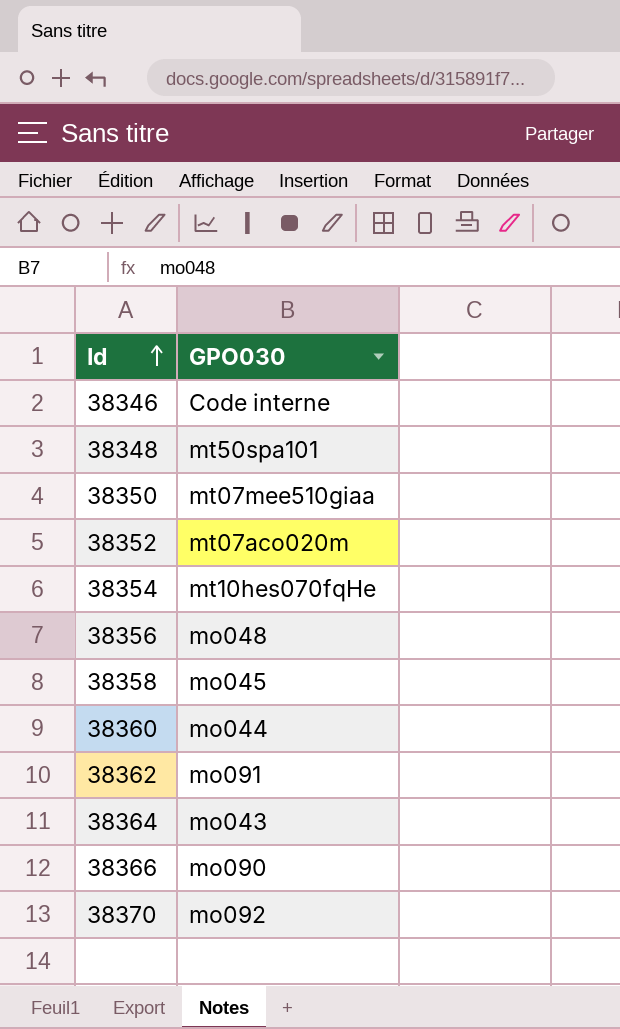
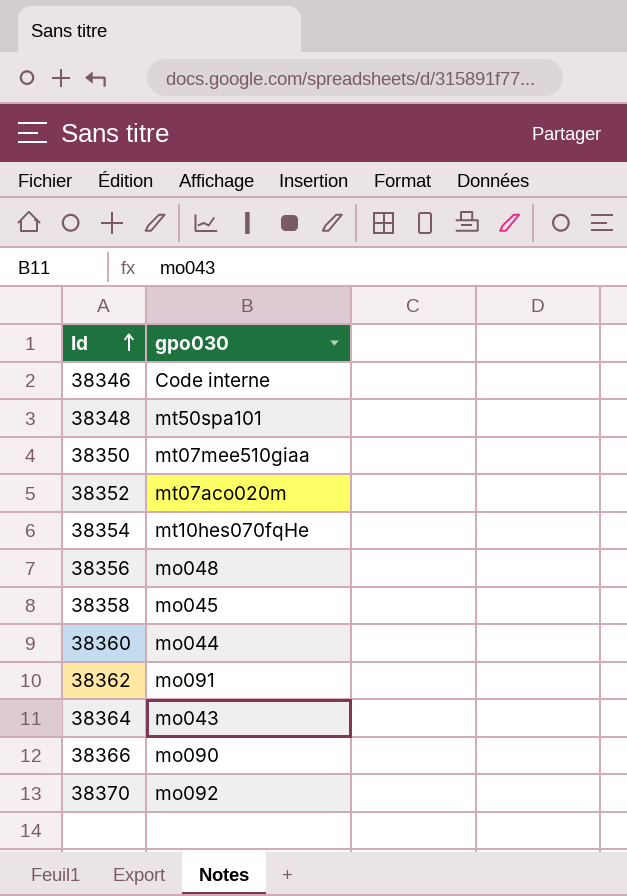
column name: GPO030 -> gpo030

